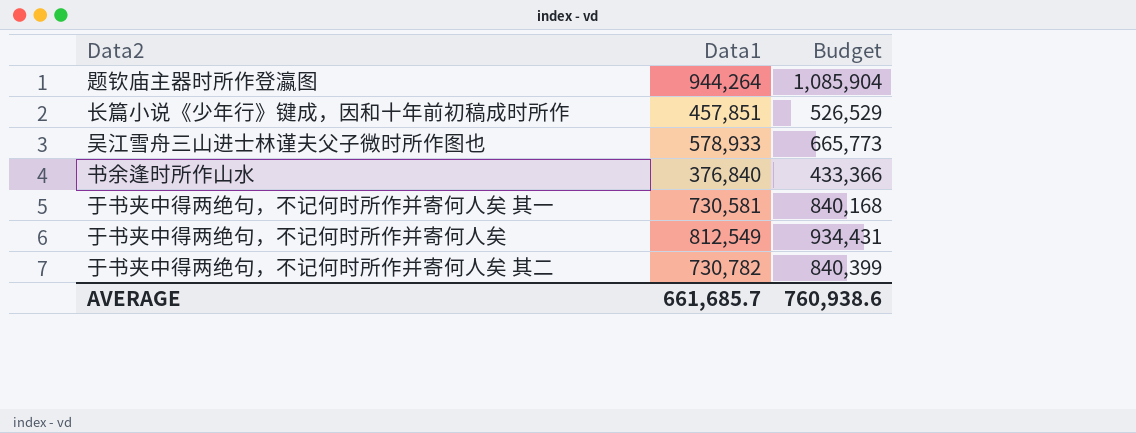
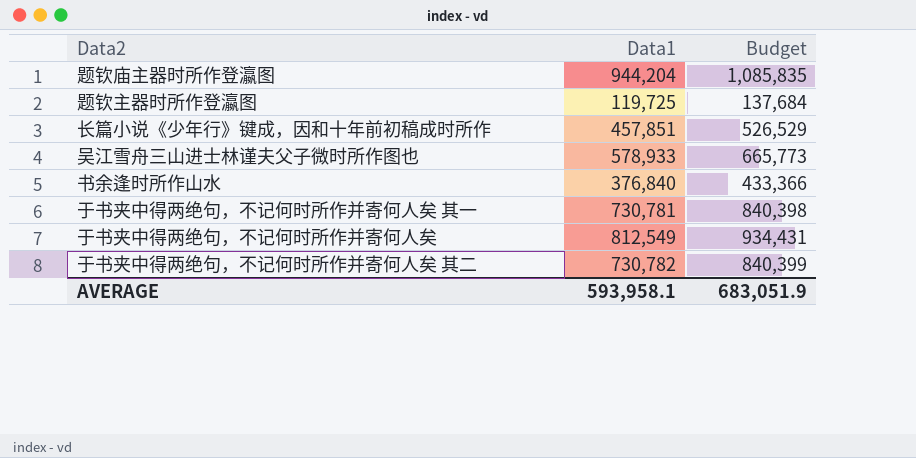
题钦庙主器时所作登瀛图 | Data1: 944,264 -> 944,204
题钦庙主器时所作登瀛图 | Budget: 1,085,904 -> 1,085,835
row 题钦主器时所作登瀛图: none -> 119,725 | 137,684
于书夹中得两绝句，不记何时所作并寄何人矣 其一 | Data1: 730,581 -> 730,781
于书夹中得两绝句，不记何时所作并寄何人矣 其一 | Budget: 840,168 -> 840,398
AVERAGE | Data1: 661,685.7 -> 593,958.1
AVERAGE | Budget: 760,938.6 -> 683,051.9

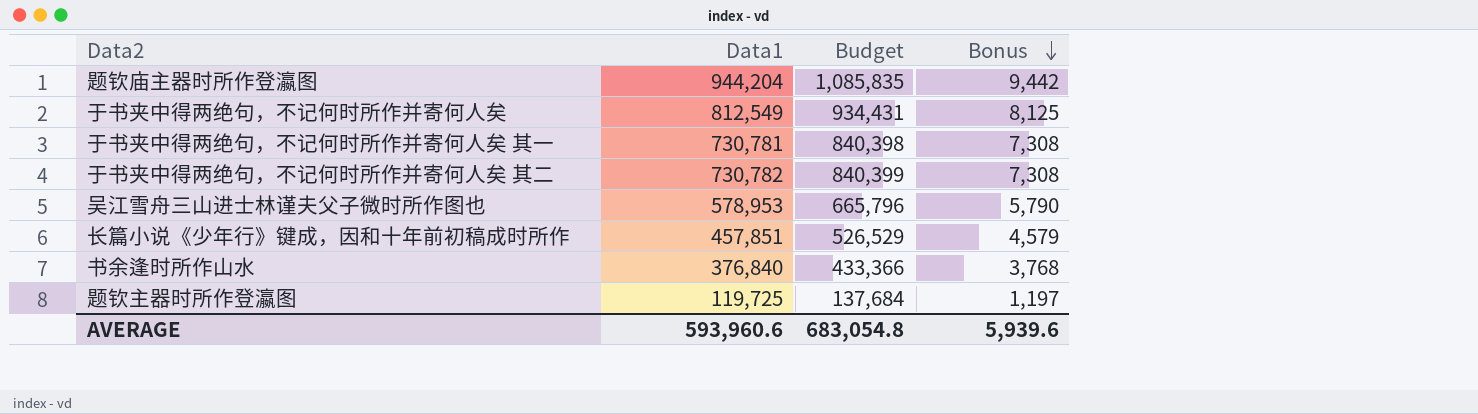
row order: none -> Bonus descending
column Bonus | formula: none -> [Data1] * 0.01
吴江雪舟三山进士林谨夫父子微时所作图也 | Data1: 578,933 -> 578,953
吴江雪舟三山进士林谨夫父子微时所作图也 | Budget: 665,773 -> 665,796
AVERAGE | Data1: 593,958.1 -> 593,960.6
AVERAGE | Budget: 683,051.9 -> 683,054.8

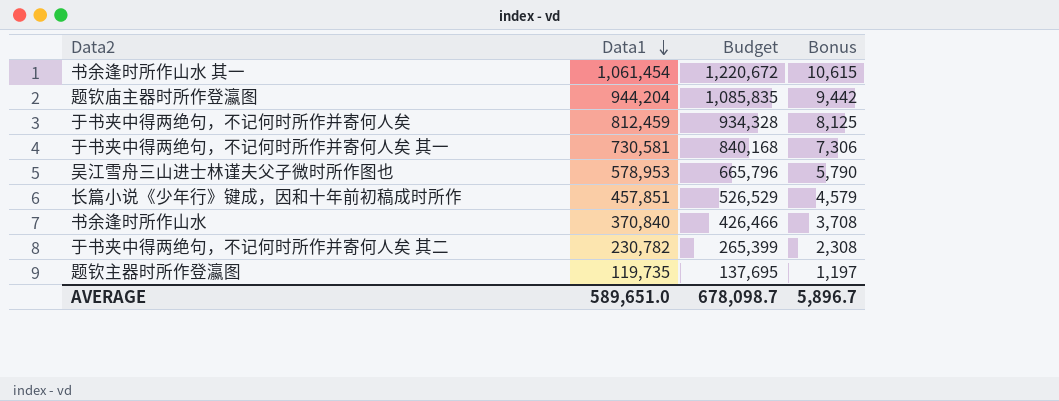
row order: Bonus descending -> Data1 descending
row 书余逢时所作山水 其一: none -> 1,061,454 | 1,220,672 | 10,615
于书夹中得两绝句，不记何时所作并寄何人矣 | Data1: 812,549 -> 812,459
于书夹中得两绝句，不记何时所作并寄何人矣 | Budget: 934,431 -> 934,328
于书夹中得两绝句，不记何时所作并寄何人矣 其一 | Data1: 730,781 -> 730,581
于书夹中得两绝句，不记何时所作并寄何人矣 其一 | Budget: 840,398 -> 840,168
于书夹中得两绝句，不记何时所作并寄何人矣 其一 | Bonus: 7,308 -> 7,306
书余逢时所作山水 | Data1: 376,840 -> 370,840
书余逢时所作山水 | Budget: 433,366 -> 426,466
书余逢时所作山水 | Bonus: 3,768 -> 3,708
于书夹中得两绝句，不记何时所作并寄何人矣 其二 | Data1: 730,782 -> 230,782
于书夹中得两绝句，不记何时所作并寄何人矣 其二 | Budget: 840,399 -> 265,399
于书夹中得两绝句，不记何时所作并寄何人矣 其二 | Bonus: 7,308 -> 2,308
题钦主器时所作登瀛图 | Data1: 119,725 -> 119,735
题钦主器时所作登瀛图 | Budget: 137,684 -> 137,695
AVERAGE | Data1: 593,960.6 -> 589,651.0
AVERAGE | Budget: 683,054.8 -> 678,098.7
AVERAGE | Bonus: 5,939.6 -> 5,896.7

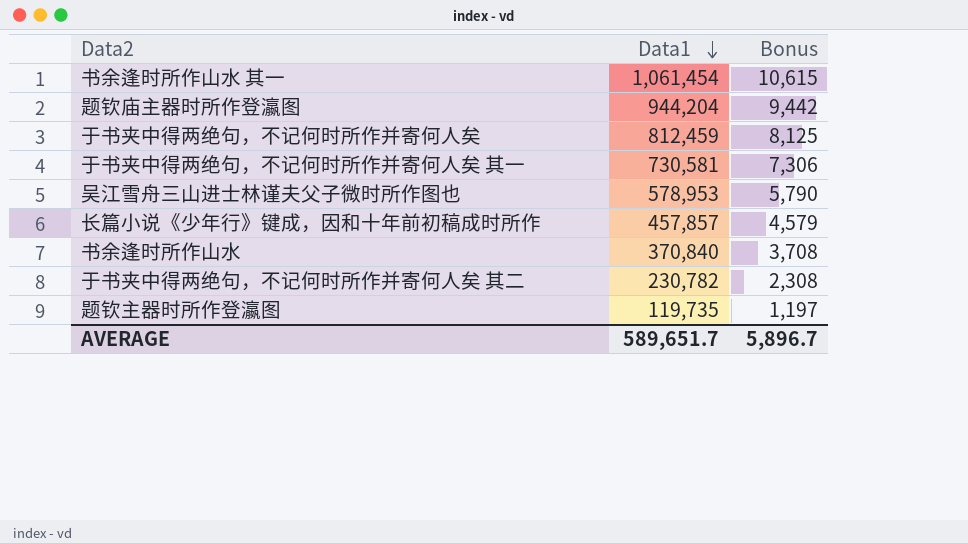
column Budget | formula: [Data1] * 1.15 -> none
长篇小说《少年行》键成，因和十年前初稿成时所作 | Data1: 457,851 -> 457,857
AVERAGE | Data1: 589,651.0 -> 589,651.7

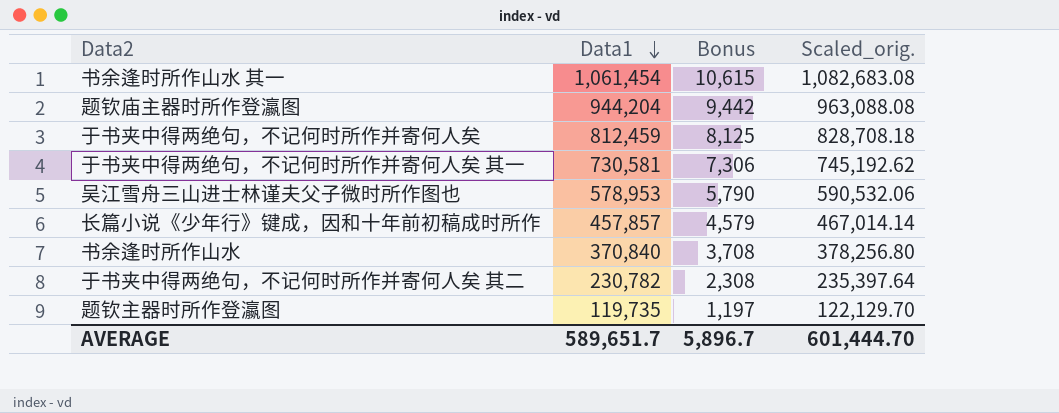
column Scaled_orig. | formula: none -> [Data1] * 1.02

